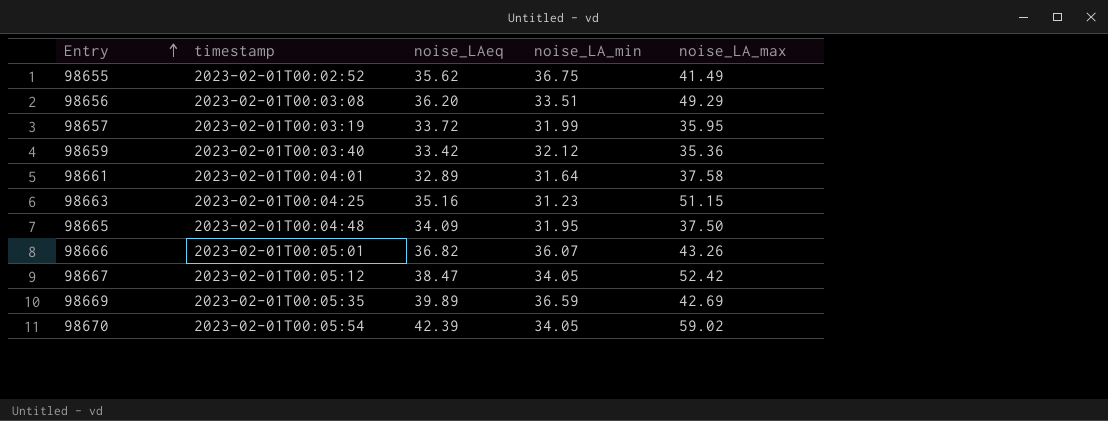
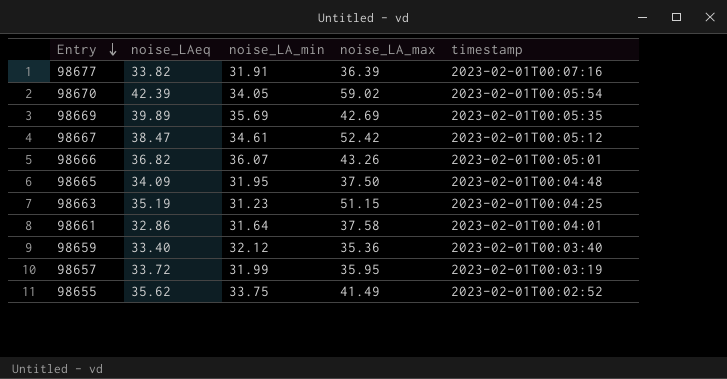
row order: Entry ascending -> Entry descending
column timestamp | position: 2 -> 5
row 98656: 2023-02-01T00:03:08 | 36.20 | 33.51 | 49.29 -> none
row 98677: none -> 33.82 | 31.91 | 36.39 | 2023-02-01T00:07:16
98669 | noise_LA_min: 36.59 -> 35.69
98667 | noise_LA_min: 34.05 -> 34.61
98663 | noise_LAeq: 35.16 -> 35.19
98661 | noise_LAeq: 32.89 -> 32.86
98659 | noise_LAeq: 33.42 -> 33.40
98655 | noise_LA_min: 36.75 -> 33.75

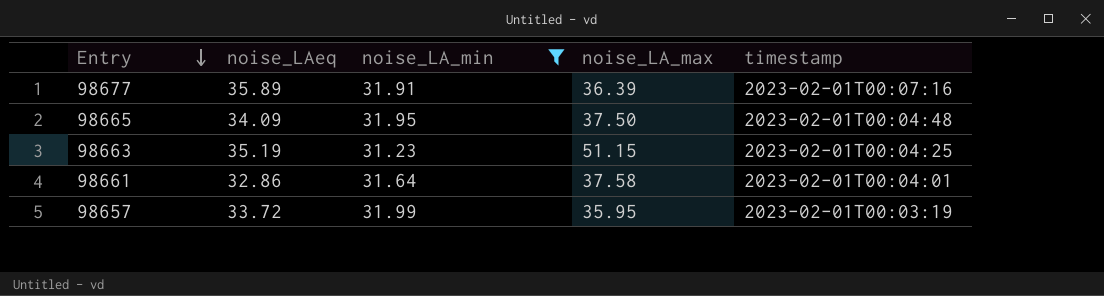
filter: none -> noise_LA_min <= 31.99
98677 | noise_LAeq: 33.82 -> 35.89

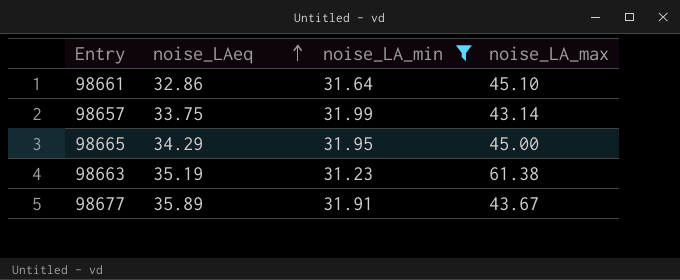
row order: Entry descending -> noise_LAeq ascending
column timestamp | position: 5 -> none
98661 | noise_LA_max: 37.58 -> 45.10
98657 | noise_LAeq: 33.72 -> 33.75
98657 | noise_LA_max: 35.95 -> 43.14
98665 | noise_LAeq: 34.09 -> 34.29
98665 | noise_LA_max: 37.50 -> 45.00
98663 | noise_LA_max: 51.15 -> 61.38
98677 | noise_LA_max: 36.39 -> 43.67

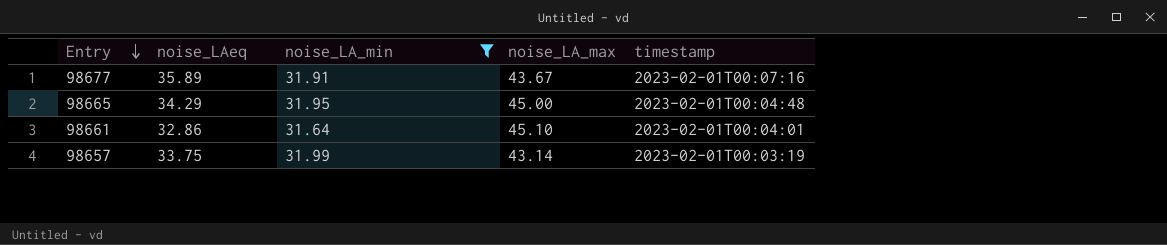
row order: noise_LAeq ascending -> Entry descending
column timestamp | position: none -> 5
row 98663: 35.19 | 31.23 | 61.38 -> none

